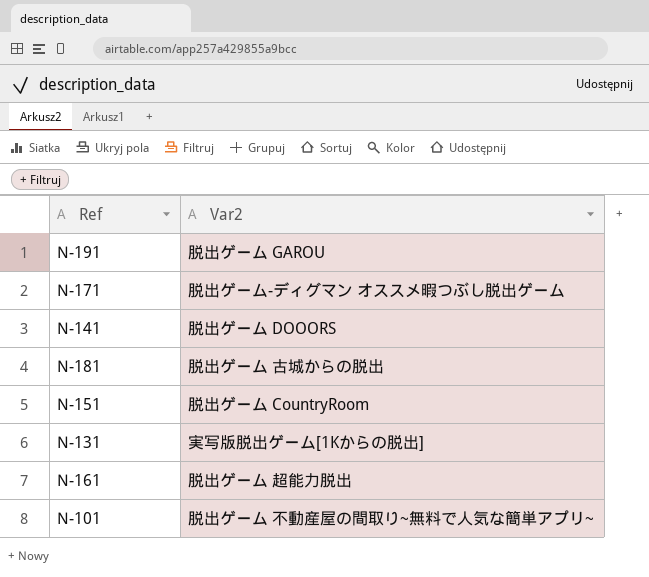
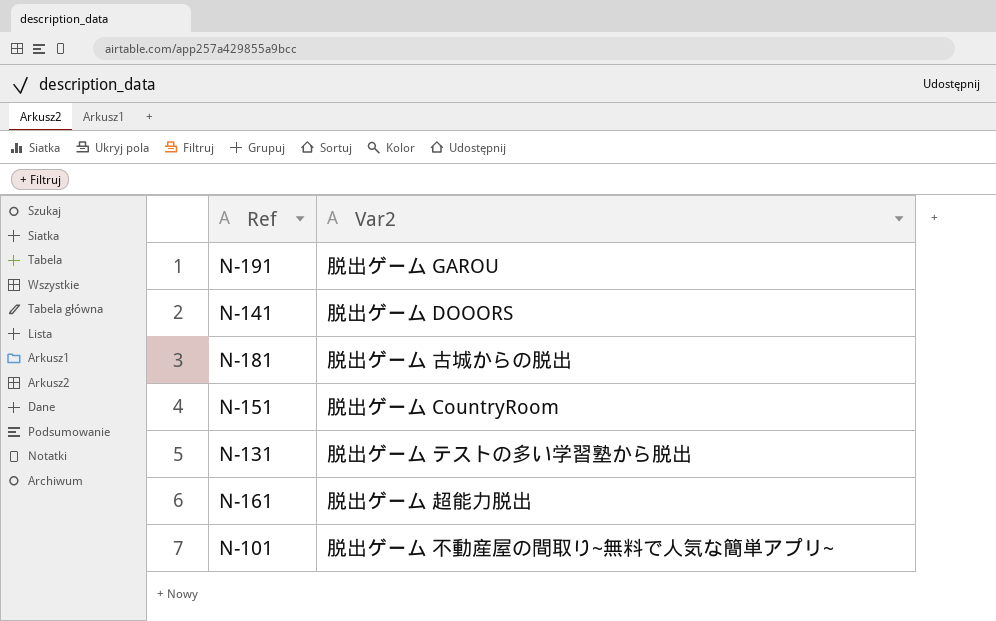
row N-171: 脱出ゲーム-ディグマン オススメ暇つぶし脱出ゲーム -> none
N-131 | Var2: 実写版脱出ゲーム[1Kからの脱出] -> 脱出ゲーム テストの多い学習塾から脱出

